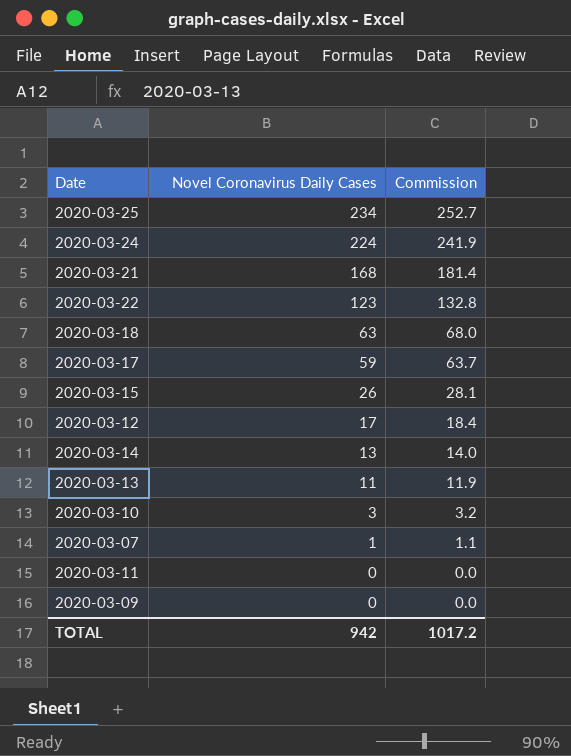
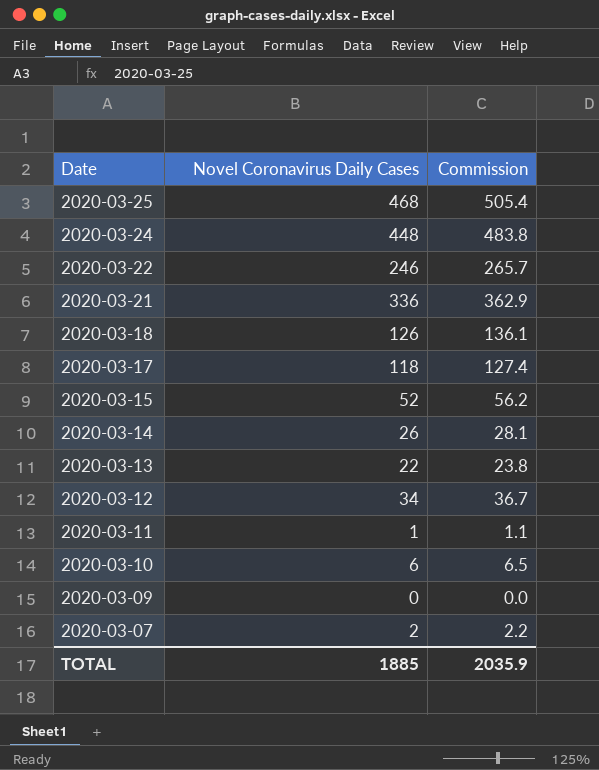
row order: Novel Coronavirus Daily Cases descending -> Date descending
2020-03-25 | Novel Coronavirus Daily Cases: 234 -> 468
2020-03-25 | Commission: 252.7 -> 505.4
2020-03-24 | Novel Coronavirus Daily Cases: 224 -> 448
2020-03-24 | Commission: 241.9 -> 483.8
2020-03-22 | Novel Coronavirus Daily Cases: 123 -> 246
2020-03-22 | Commission: 132.8 -> 265.7
2020-03-21 | Novel Coronavirus Daily Cases: 168 -> 336
2020-03-21 | Commission: 181.4 -> 362.9
2020-03-18 | Novel Coronavirus Daily Cases: 63 -> 126
2020-03-18 | Commission: 68.0 -> 136.1
2020-03-17 | Novel Coronavirus Daily Cases: 59 -> 118
2020-03-17 | Commission: 63.7 -> 127.4
2020-03-15 | Novel Coronavirus Daily Cases: 26 -> 52
2020-03-15 | Commission: 28.1 -> 56.2
2020-03-14 | Novel Coronavirus Daily Cases: 13 -> 26
2020-03-14 | Commission: 14.0 -> 28.1
2020-03-13 | Novel Coronavirus Daily Cases: 11 -> 22
2020-03-13 | Commission: 11.9 -> 23.8
2020-03-12 | Novel Coronavirus Daily Cases: 17 -> 34
2020-03-12 | Commission: 18.4 -> 36.7
2020-03-11 | Novel Coronavirus Daily Cases: 0 -> 1
2020-03-11 | Commission: 0.0 -> 1.1
2020-03-10 | Novel Coronavirus Daily Cases: 3 -> 6
2020-03-10 | Commission: 3.2 -> 6.5
2020-03-07 | Novel Coronavirus Daily Cases: 1 -> 2
2020-03-07 | Commission: 1.1 -> 2.2
TOTAL | Novel Coronavirus Daily Cases: 942 -> 1885
TOTAL | Commission: 1017.2 -> 2035.9

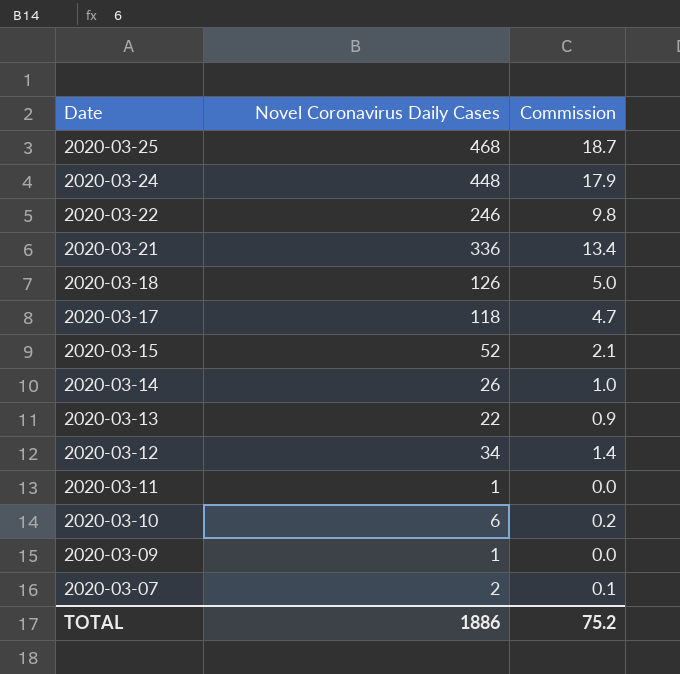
column Commission | formula: [Novel Coronavirus Daily Cases] * 1.08 -> [Novel Coronavirus Daily Cases] * 0.04
2020-03-09 | Novel Coronavirus Daily Cases: 0 -> 1
TOTAL | Novel Coronavirus Daily Cases: 1885 -> 1886
TOTAL | Commission: 2035.9 -> 75.2

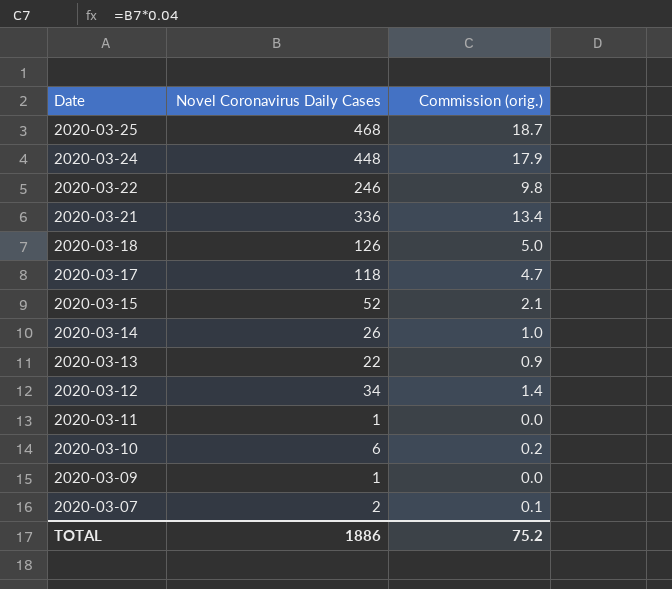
column name: Commission -> Commission (orig.)

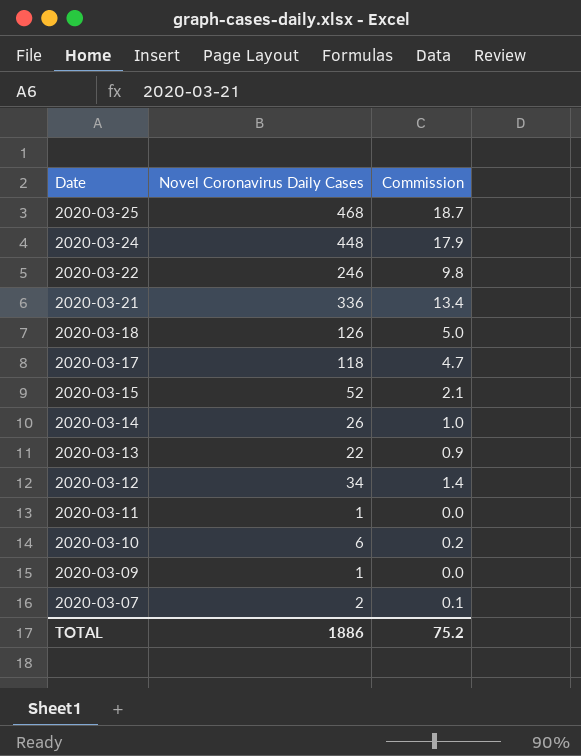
column name: Commission (orig.) -> Commission

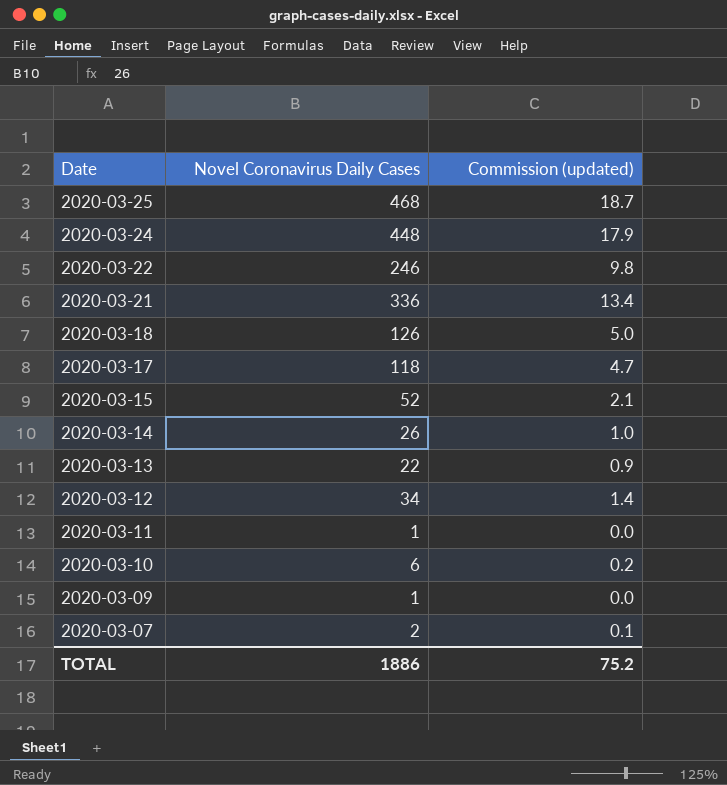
column name: Commission -> Commission (updated)

